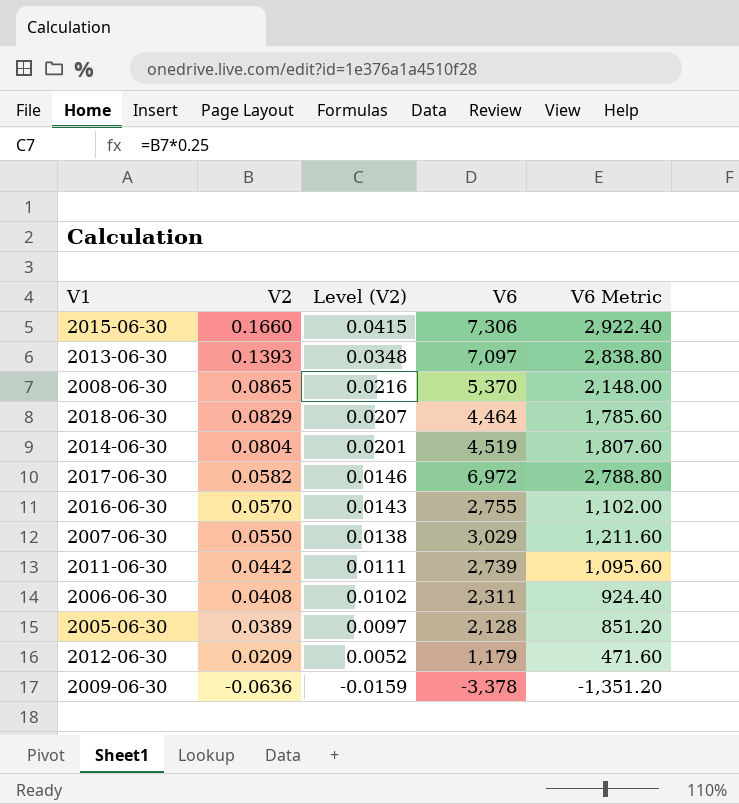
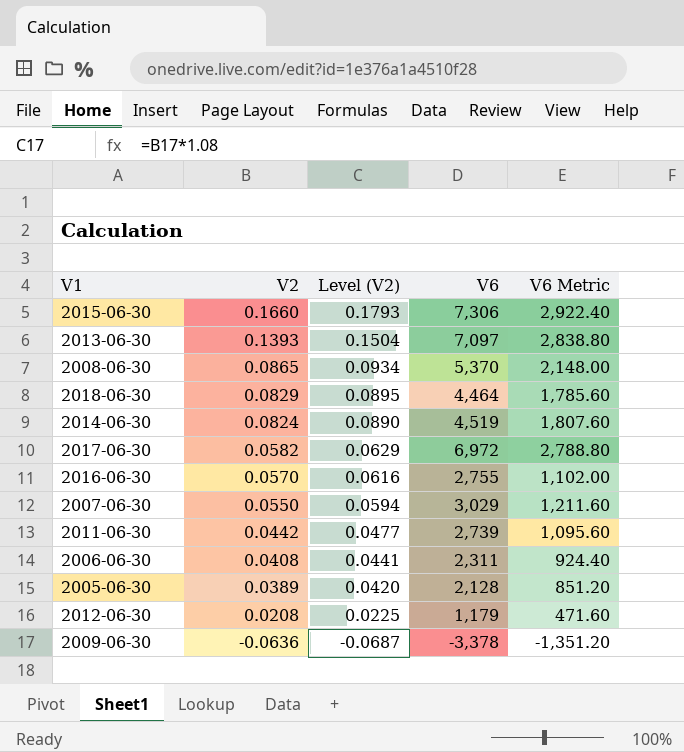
column Level (V2) | formula: [V2] * 0.25 -> [V2] * 1.08
2014-06-30 | V2: 0.0804 -> 0.0824
2012-06-30 | V2: 0.0209 -> 0.0208

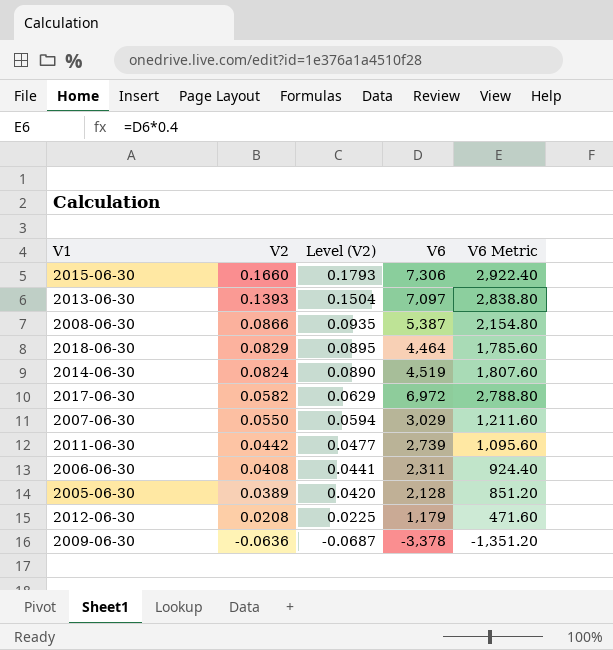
row 2016-06-30: 0.0570 | 0.0616 | 2,755 | 1,102.00 -> none
2008-06-30 | V2: 0.0865 -> 0.0866
2008-06-30 | Level (V2): 0.0934 -> 0.0935
2008-06-30 | V6: 5,370 -> 5,387
2008-06-30 | V6 Metric: 2,148.00 -> 2,154.80

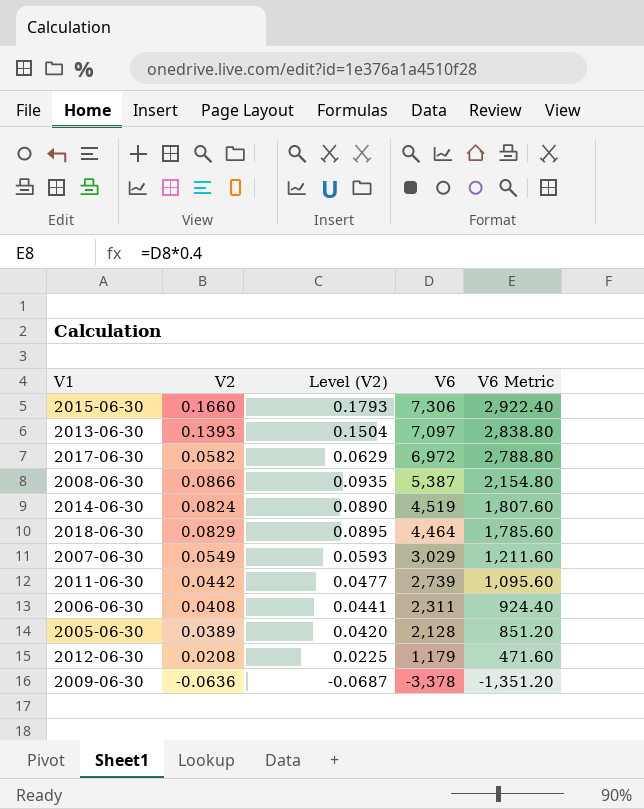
row order: V2 descending -> V6 descending
2007-06-30 | V2: 0.0550 -> 0.0549
2007-06-30 | Level (V2): 0.0594 -> 0.0593

